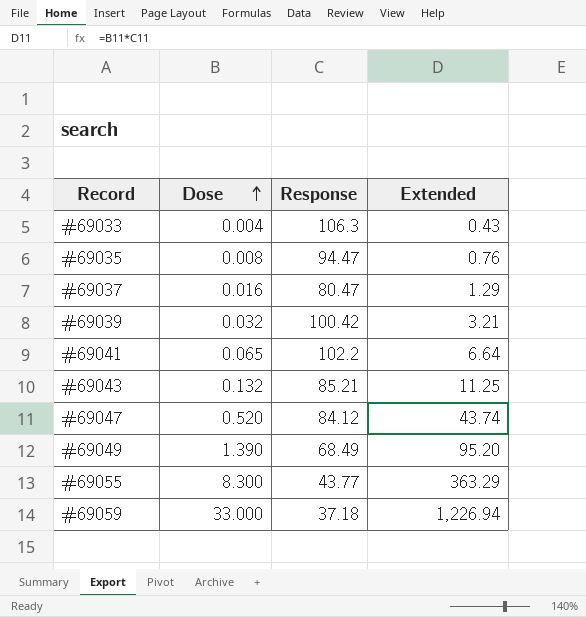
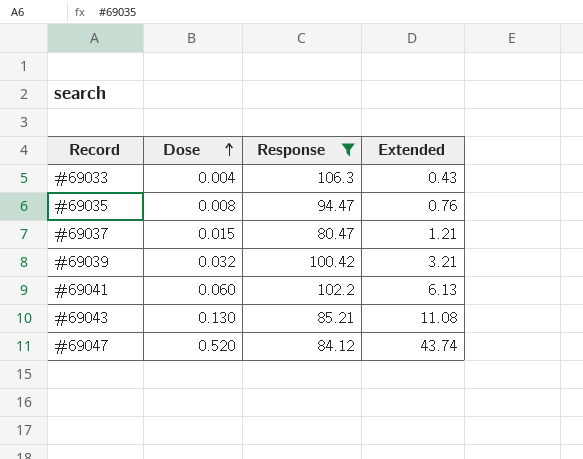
filter: none -> Response >= 80.47
#69037 | Dose: 0.016 -> 0.015
#69037 | Extended: 1.29 -> 1.21
#69041 | Dose: 0.065 -> 0.060
#69041 | Extended: 6.64 -> 6.13
#69043 | Dose: 0.132 -> 0.130
#69043 | Extended: 11.25 -> 11.08

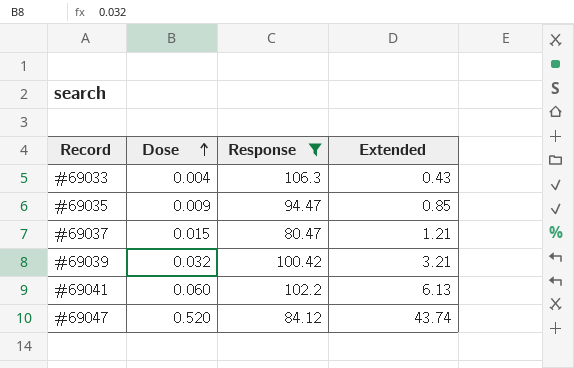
row #69043: 0.130 | 85.21 | 11.08 -> none
#69035 | Dose: 0.008 -> 0.009
#69035 | Extended: 0.76 -> 0.85

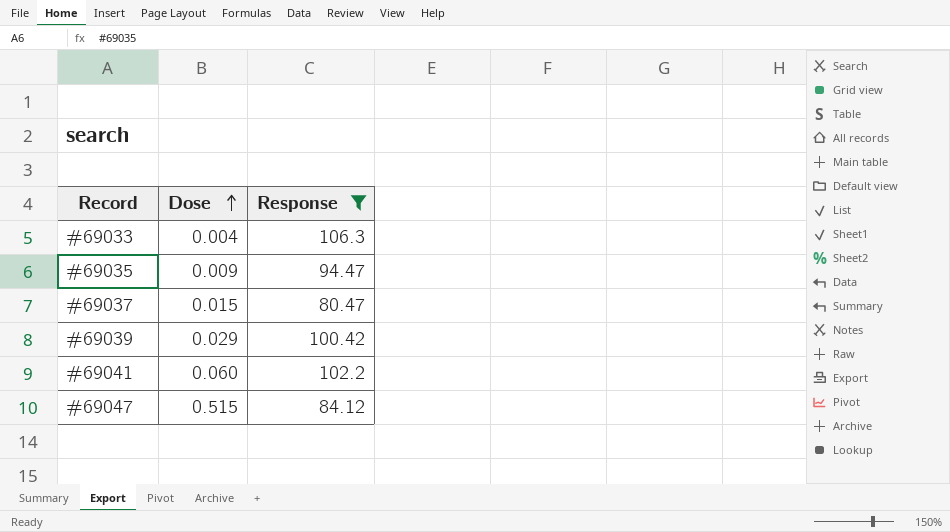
column Extended | formula: [Dose] * [Response] -> none
#69039 | Dose: 0.032 -> 0.029
#69047 | Dose: 0.520 -> 0.515

